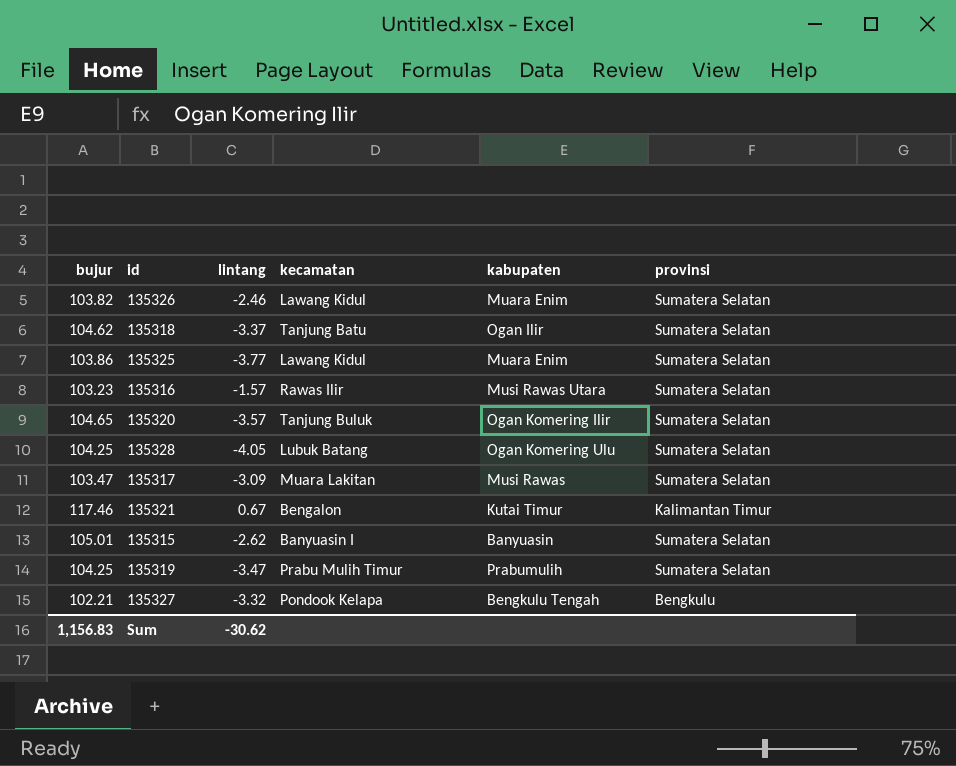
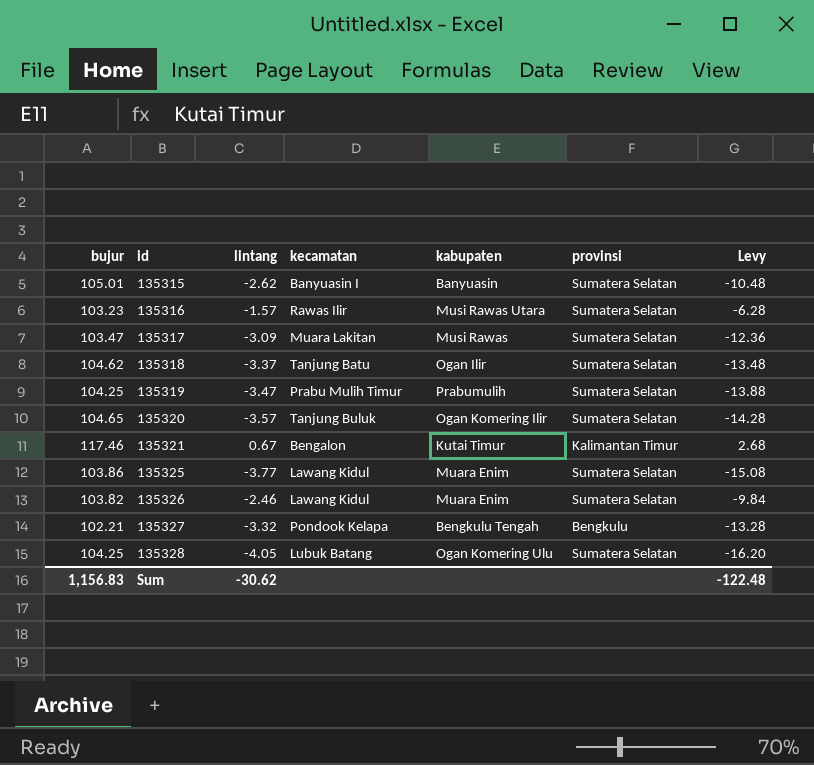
row order: none -> id ascending
column Levy | formula: none -> [lintang] * 4

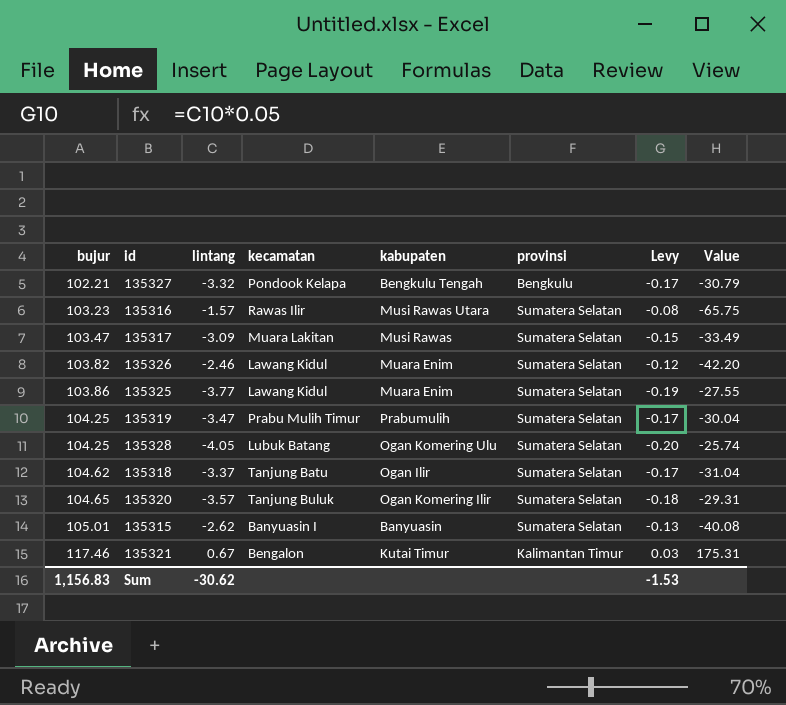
row order: id ascending -> bujur ascending
column Levy | formula: [lintang] * 4 -> [lintang] * 0.05
column Value | formula: none -> [bujur] / [lintang]
Sum | Levy: -122.48 -> -1.53

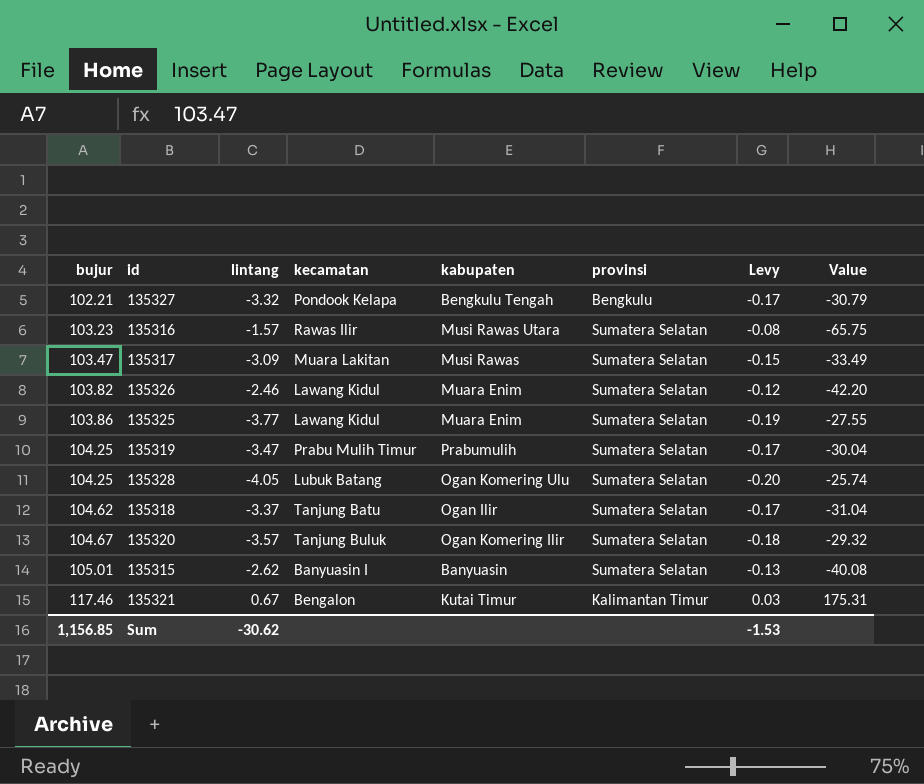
135320 | bujur: 104.65 -> 104.67
135320 | Value: -29.31 -> -29.32
Sum | bujur: 1,156.83 -> 1,156.85

